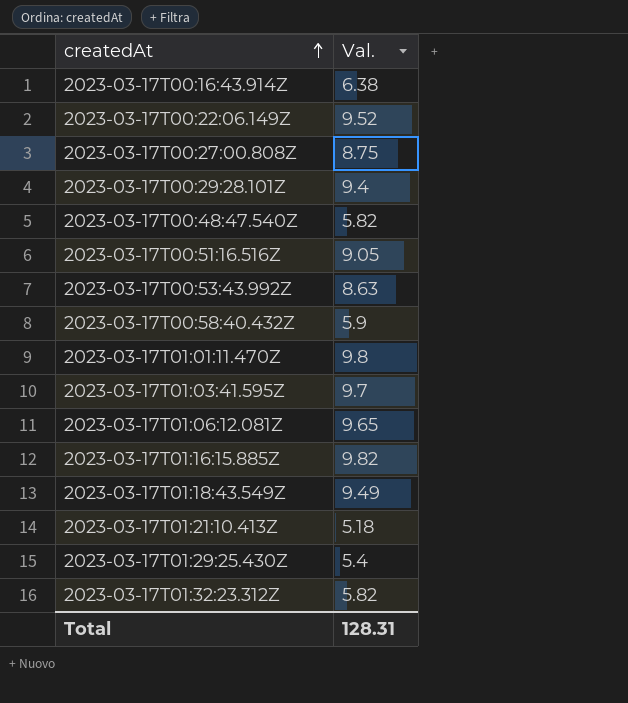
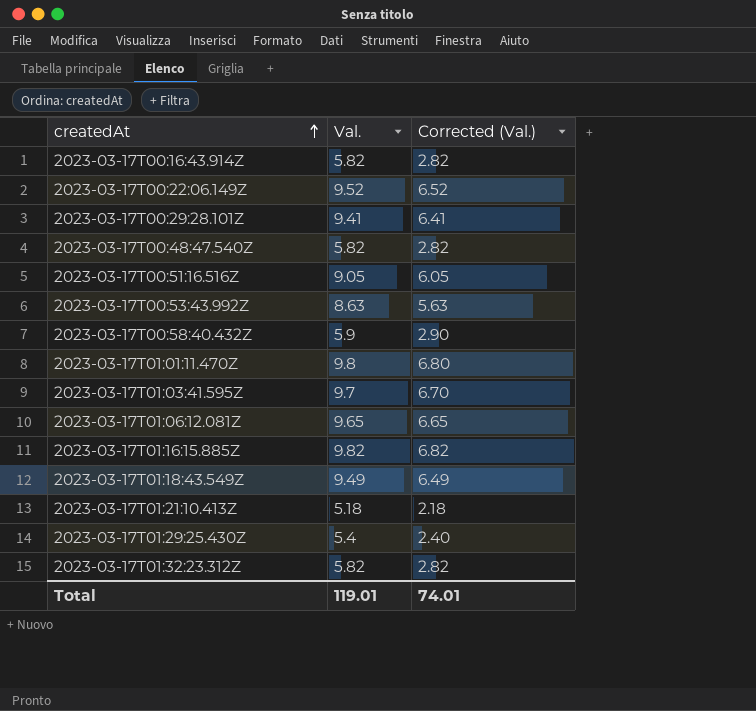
column Corrected (Val.) | formula: none -> [Val.] - 3
row 2023-03-17T00:27:00.808Z: 8.75 -> none
2023-03-17T00:16:43.914Z | Val.: 6.38 -> 5.82
2023-03-17T00:29:28.101Z | Val.: 9.4 -> 9.41
Total | Val.: 128.31 -> 119.01

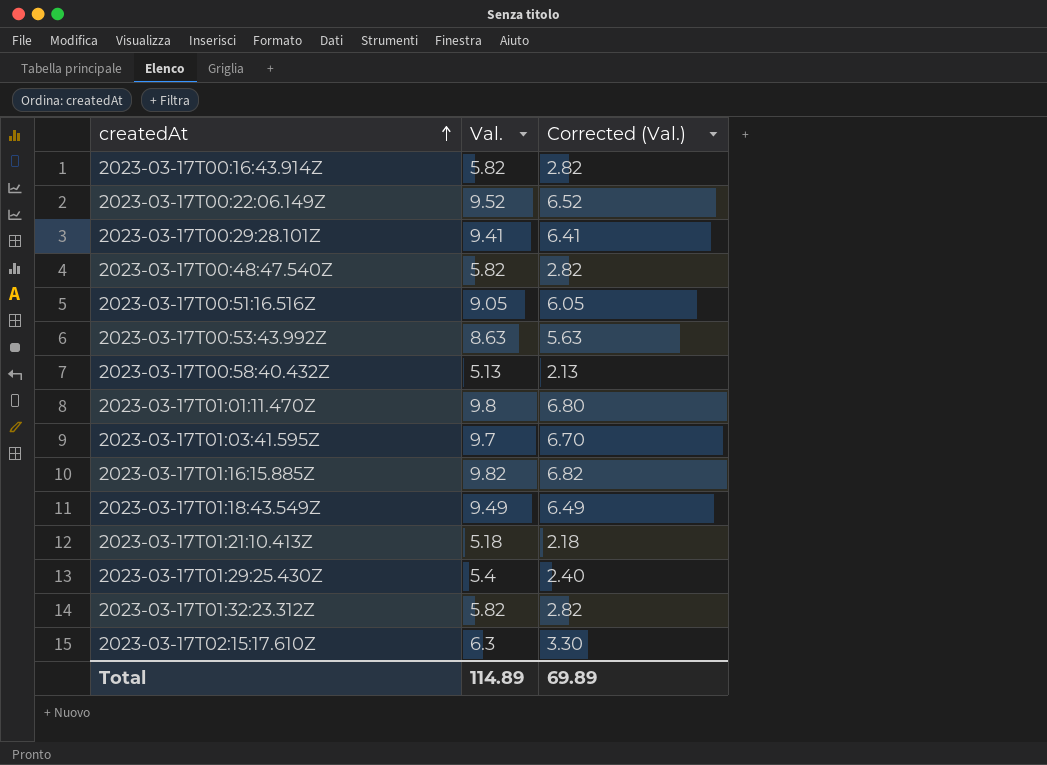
row 2023-03-17T01:06:12.081Z: 9.65 | 6.65 -> none
2023-03-17T00:58:40.432Z | Val.: 5.9 -> 5.13
2023-03-17T00:58:40.432Z | Corrected (Val.): 2.90 -> 2.13
row 2023-03-17T02:15:17.610Z: none -> 6.3 | 3.30
Total | Val.: 119.01 -> 114.89
Total | Corrected (Val.): 74.01 -> 69.89

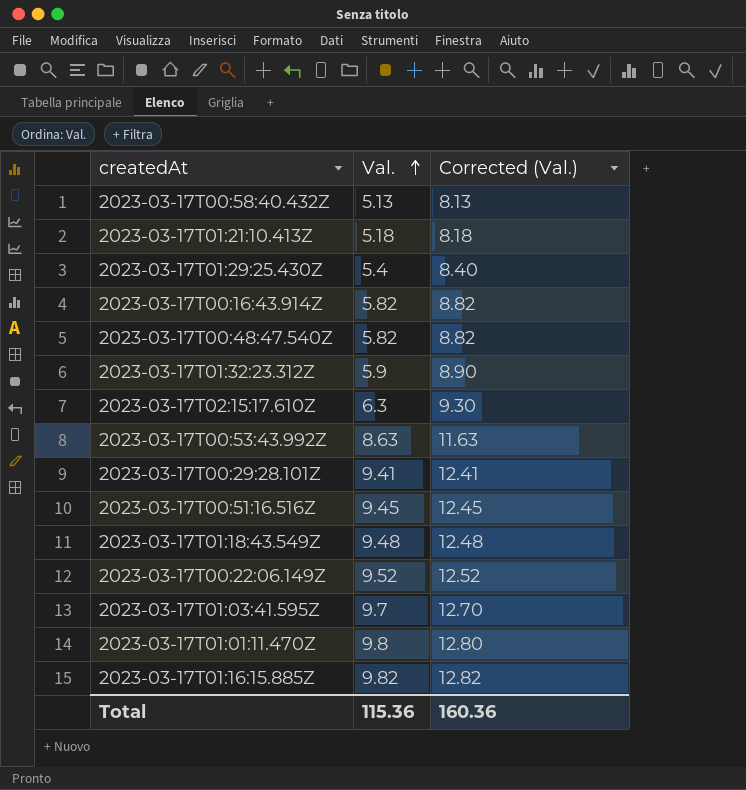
row order: createdAt ascending -> Val. ascending
column Corrected (Val.) | formula: [Val.] - 3 -> [Val.] + 3
2023-03-17T01:32:23.312Z | Val.: 5.82 -> 5.9
2023-03-17T00:51:16.516Z | Val.: 9.05 -> 9.45
2023-03-17T01:18:43.549Z | Val.: 9.49 -> 9.48
Total | Val.: 114.89 -> 115.36
Total | Corrected (Val.): 69.89 -> 160.36

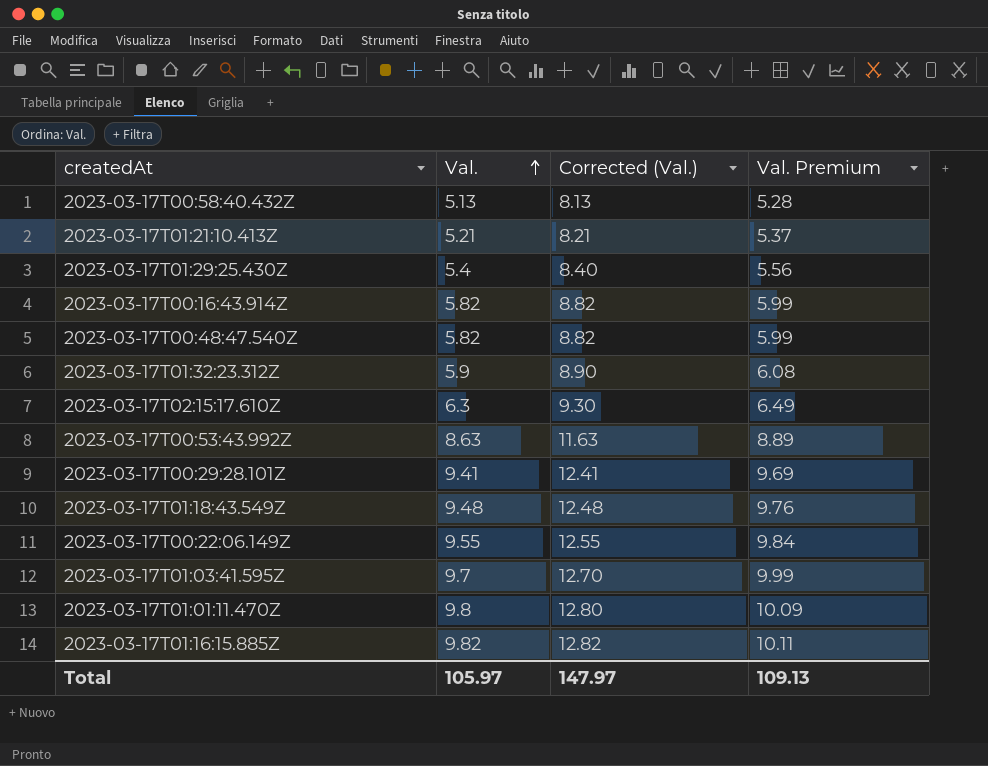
column Val. Premium | formula: none -> [Val.] * 1.03
row 2023-03-17T00:51:16.516Z: 9.45 | 12.45 -> none
2023-03-17T01:21:10.413Z | Val.: 5.18 -> 5.21
2023-03-17T01:21:10.413Z | Corrected (Val.): 8.18 -> 8.21
2023-03-17T00:22:06.149Z | Val.: 9.52 -> 9.55
2023-03-17T00:22:06.149Z | Corrected (Val.): 12.52 -> 12.55
Total | Val.: 115.36 -> 105.97
Total | Corrected (Val.): 160.36 -> 147.97

